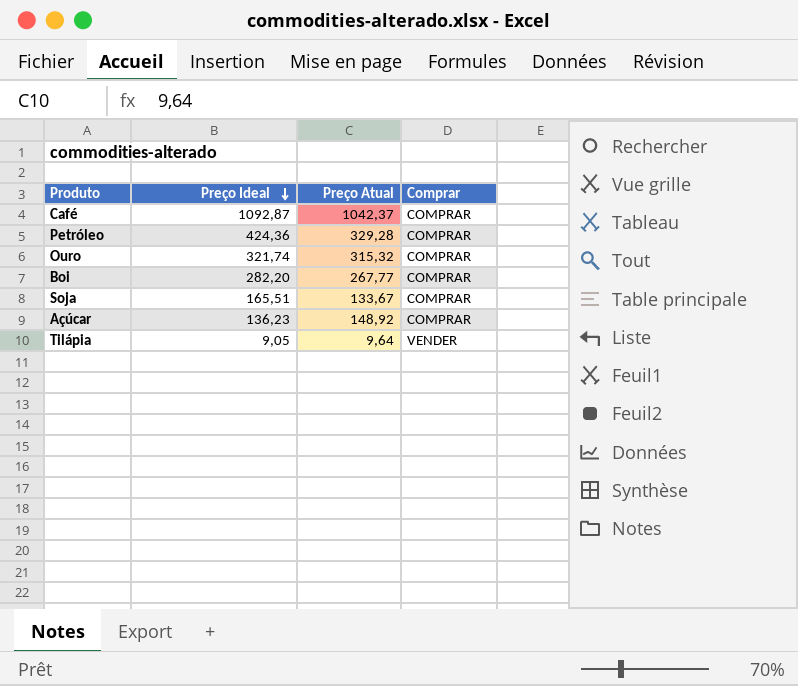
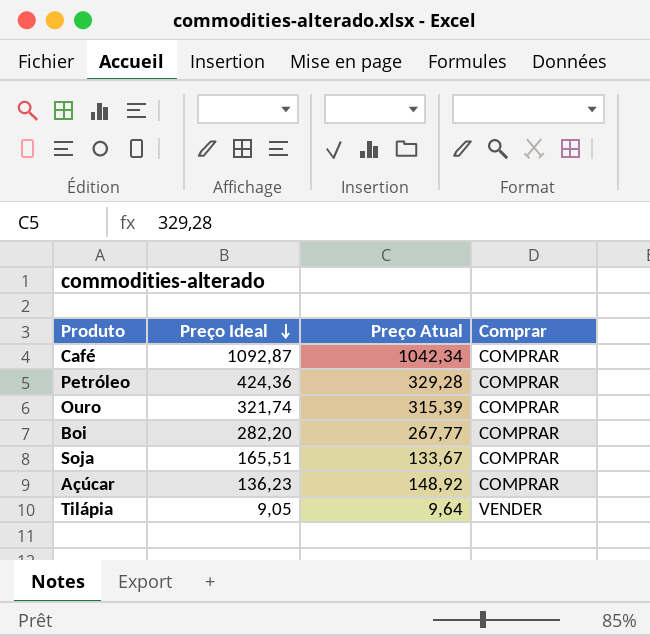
Café | Preço Atual: 1042,37 -> 1042,34
Ouro | Preço Atual: 315,32 -> 315,39

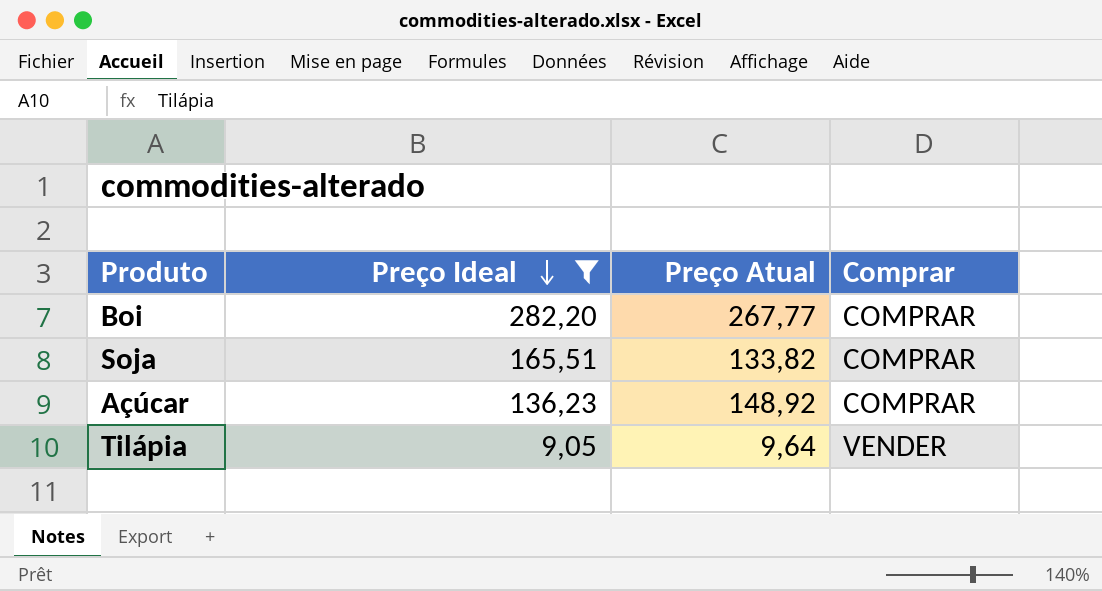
filter: none -> Preço Ideal <= 282,20
Soja | Preço Atual: 133,67 -> 133,82

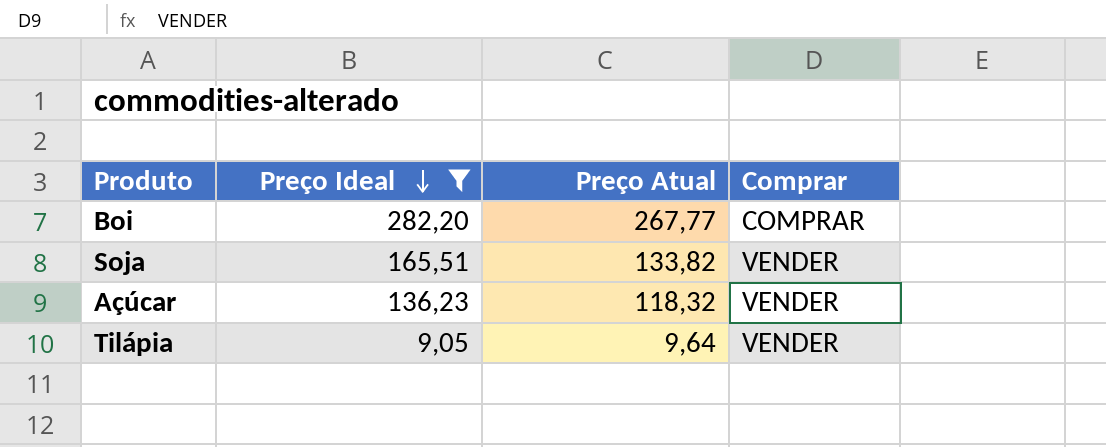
Soja | Comprar: COMPRAR -> VENDER
Açúcar | Preço Atual: 148,92 -> 118,32
Açúcar | Comprar: COMPRAR -> VENDER

